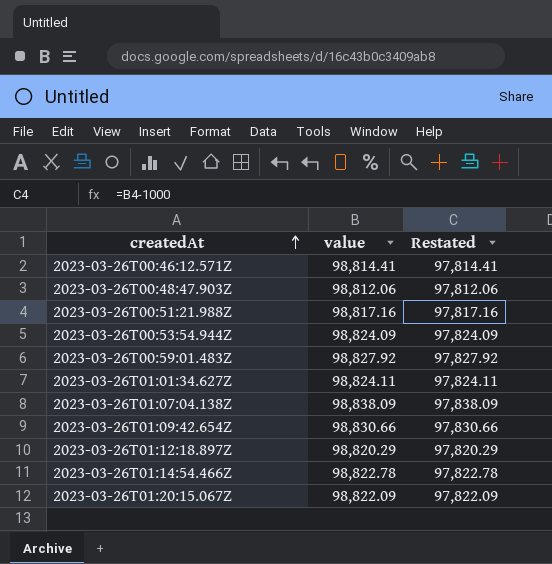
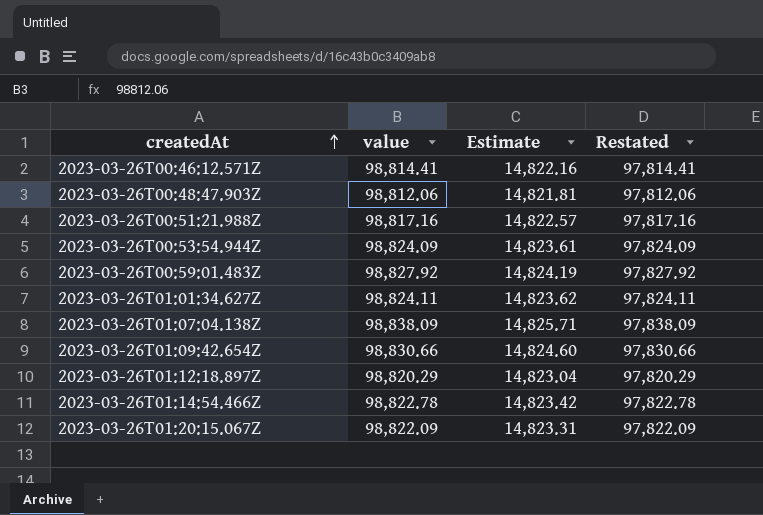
column Estimate | formula: none -> [value] * 0.15

